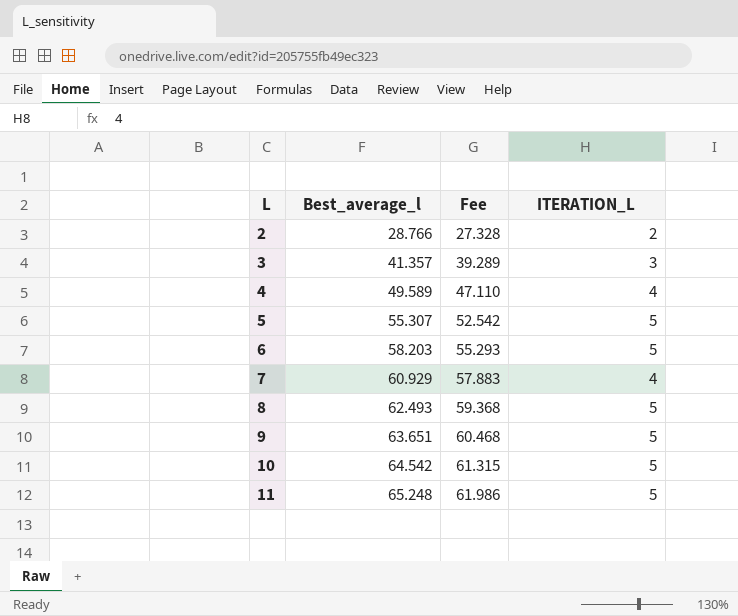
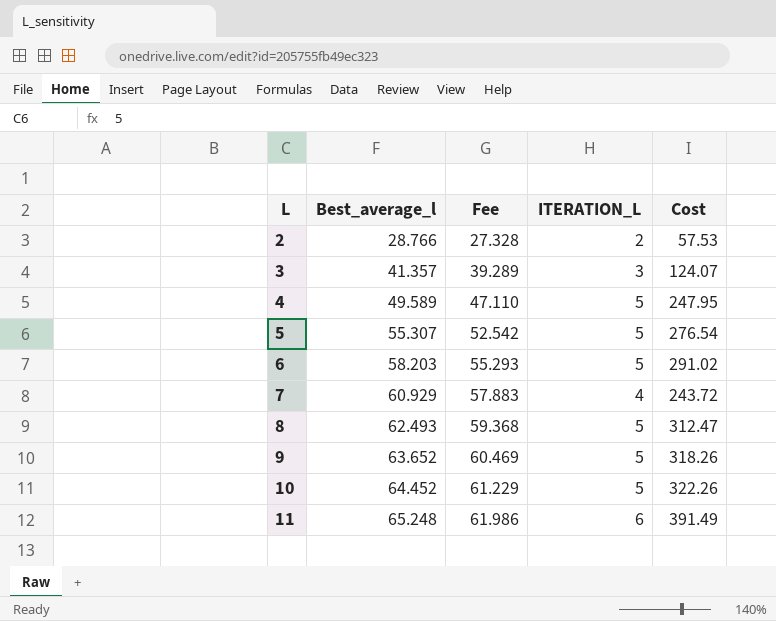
column Cost | formula: none -> [Best_average_l] * [ITERATION_L]
4 | ITERATION_L: 4 -> 5
9 | Best_average_l: 63.651 -> 63.652
9 | Fee: 60.468 -> 60.469
10 | Best_average_l: 64.542 -> 64.452
10 | Fee: 61.315 -> 61.229
11 | ITERATION_L: 5 -> 6

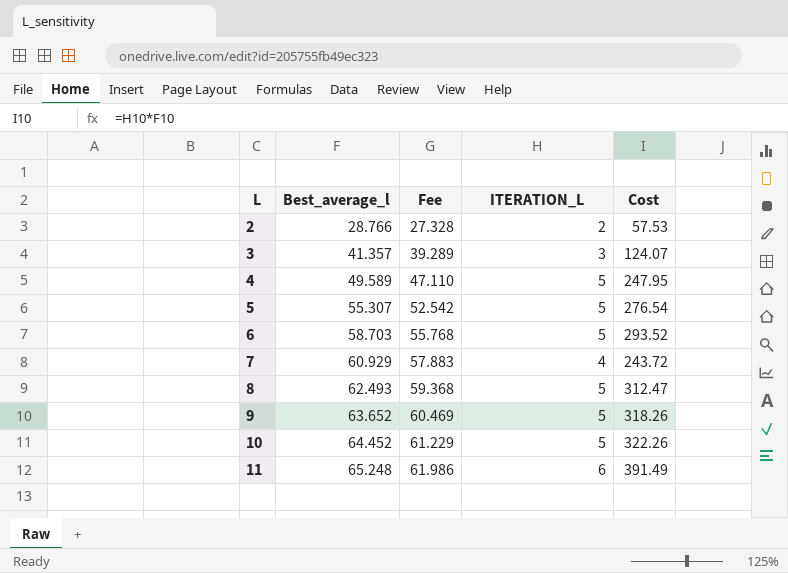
6 | Best_average_l: 58.203 -> 58.703
6 | Fee: 55.293 -> 55.768
6 | Cost: 291.02 -> 293.52

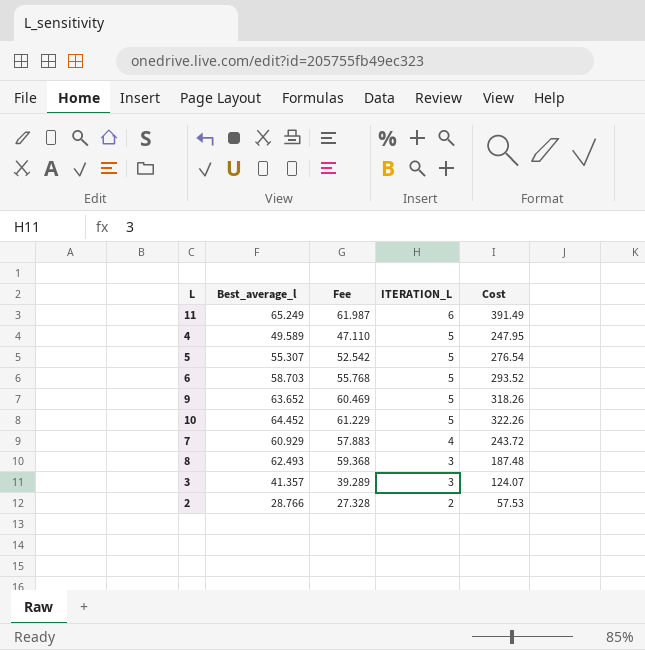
row order: L ascending -> ITERATION_L descending
11 | Best_average_l: 65.248 -> 65.249
11 | Fee: 61.986 -> 61.987
8 | ITERATION_L: 5 -> 3
8 | Cost: 312.47 -> 187.48

